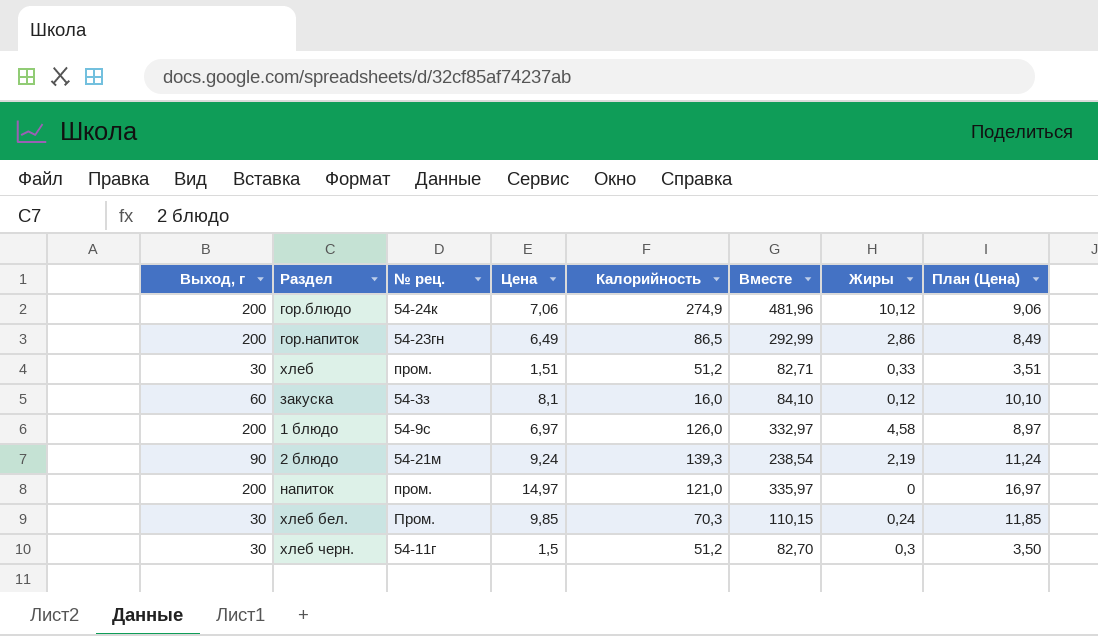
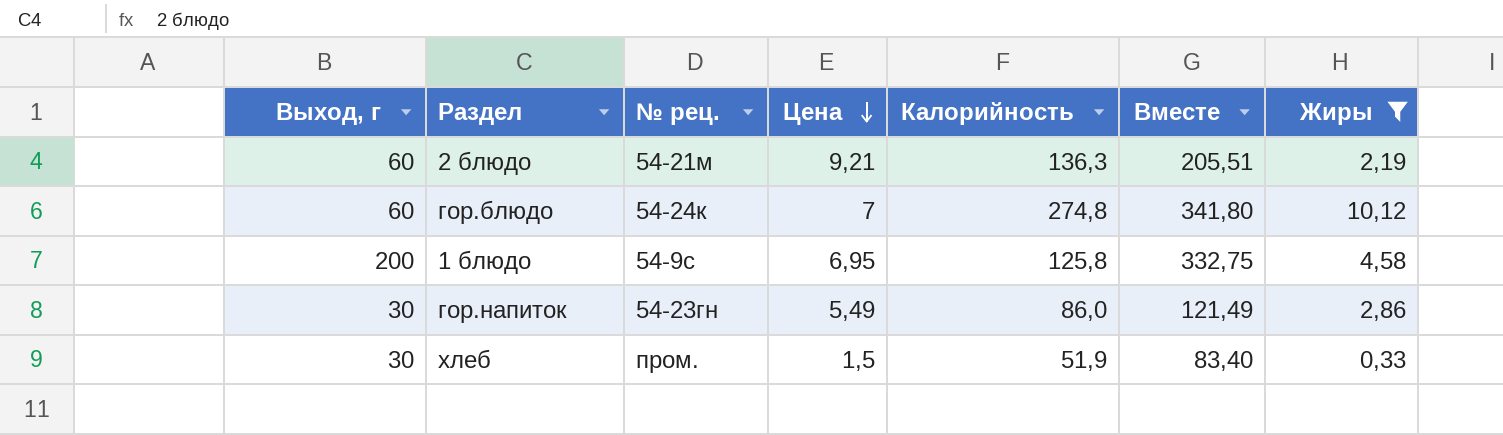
filter: none -> Жиры >= 0,33
row order: none -> Цена descending
column План (Цена) | formula: [Цена] + 2 -> none
2 блюдо | Выход, г: 90 -> 60
2 блюдо | Цена: 9,24 -> 9,21
2 блюдо | Калорийность: 139,3 -> 136,3
2 блюдо | Вместе: 238,54 -> 205,51
гор.блюдо | Выход, г: 200 -> 60
гор.блюдо | Цена: 7,06 -> 7
гор.блюдо | Калорийность: 274,9 -> 274,8
гор.блюдо | Вместе: 481,96 -> 341,80
1 блюдо | Цена: 6,97 -> 6,95
1 блюдо | Калорийность: 126,0 -> 125,8
1 блюдо | Вместе: 332,97 -> 332,75
гор.напиток | Выход, г: 200 -> 30
гор.напиток | Цена: 6,49 -> 5,49
гор.напиток | Калорийность: 86,5 -> 86,0
гор.напиток | Вместе: 292,99 -> 121,49
хлеб | Цена: 1,51 -> 1,5
хлеб | Калорийность: 51,2 -> 51,9
хлеб | Вместе: 82,71 -> 83,40

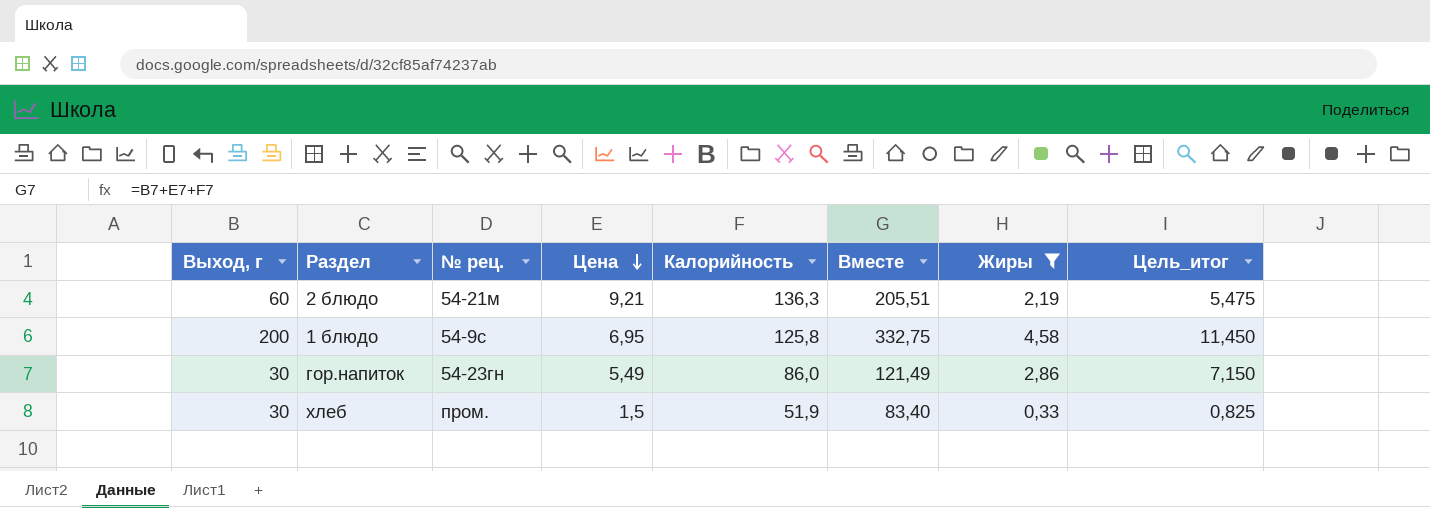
column Цель_итог | formula: none -> [Жиры] * 2,5
row гор.блюдо: 60 | 54-24к | 7 | 274,8 | 341,80 | 10,12 -> none

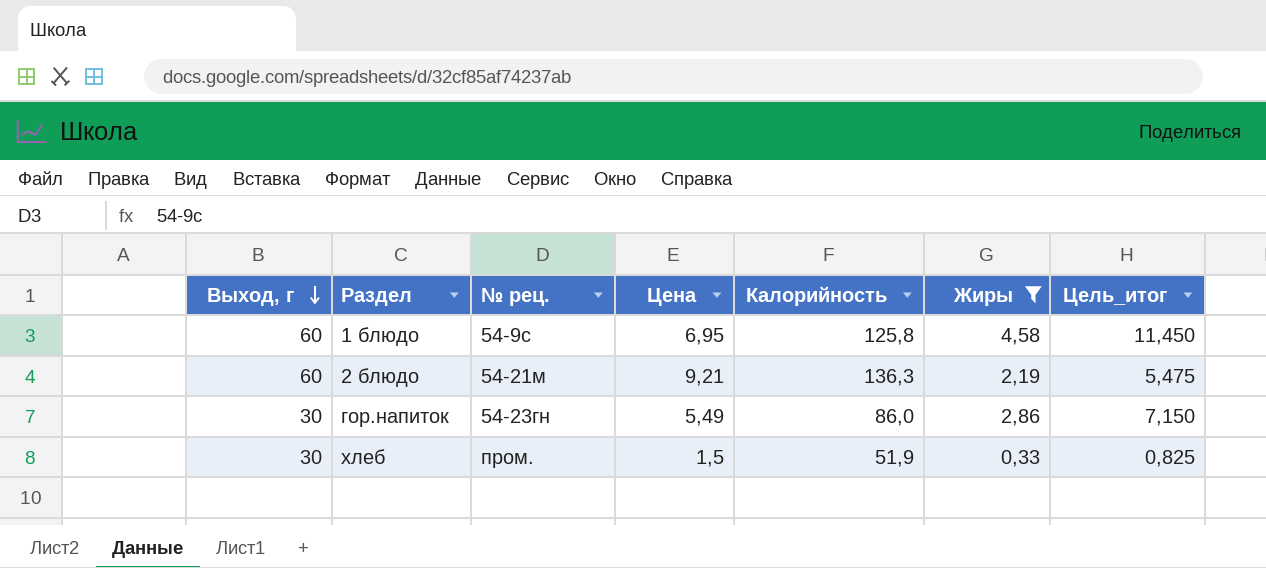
row order: Цена descending -> Выход, г descending
column Вместе | formula: [Выход, г] + [Цена] + [Калорийность] -> none
1 блюдо | Выход, г: 200 -> 60

